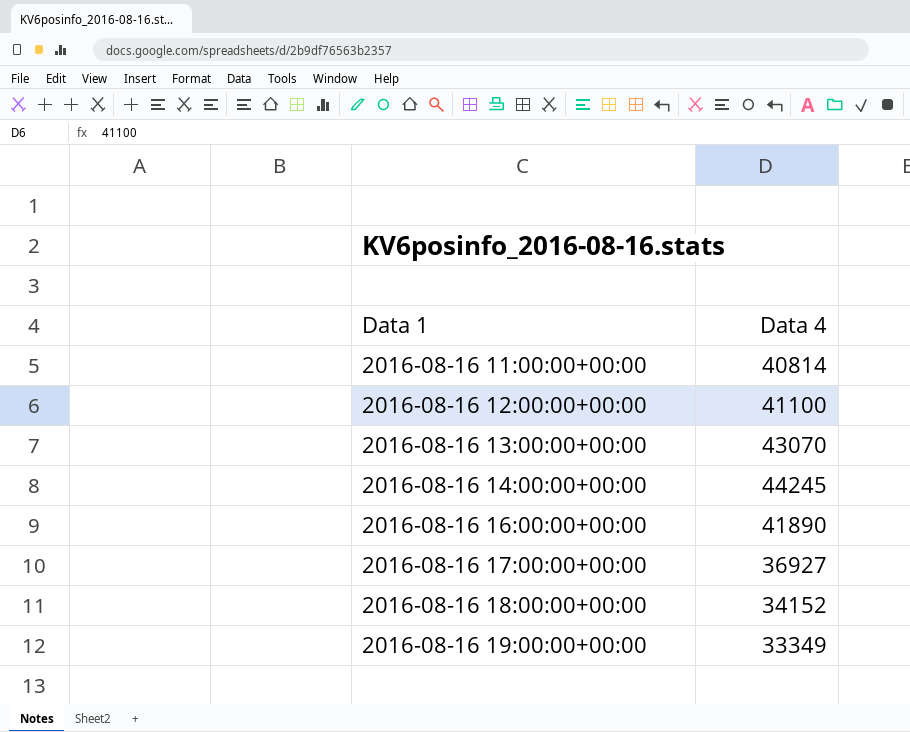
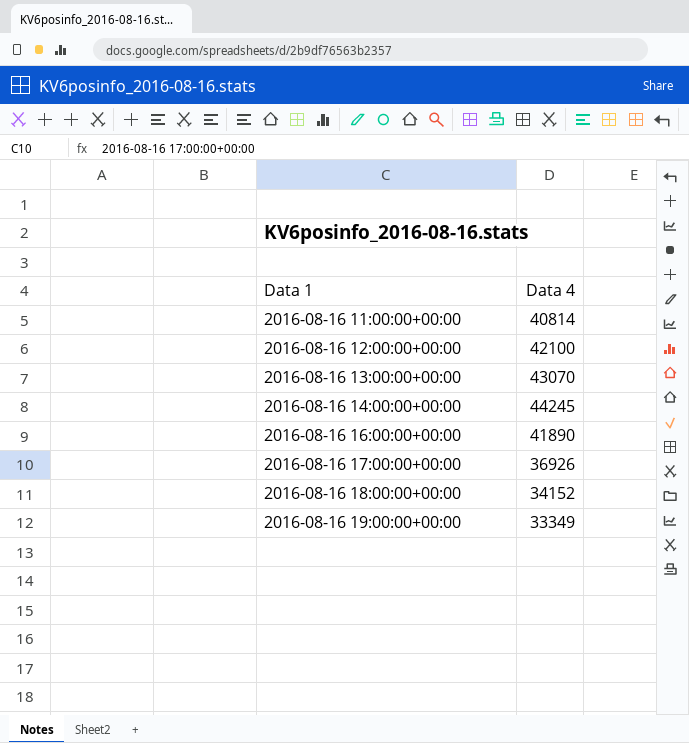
2016-08-16 12:00:00+00:00 | Data 4: 41100 -> 42100
2016-08-16 17:00:00+00:00 | Data 4: 36927 -> 36926

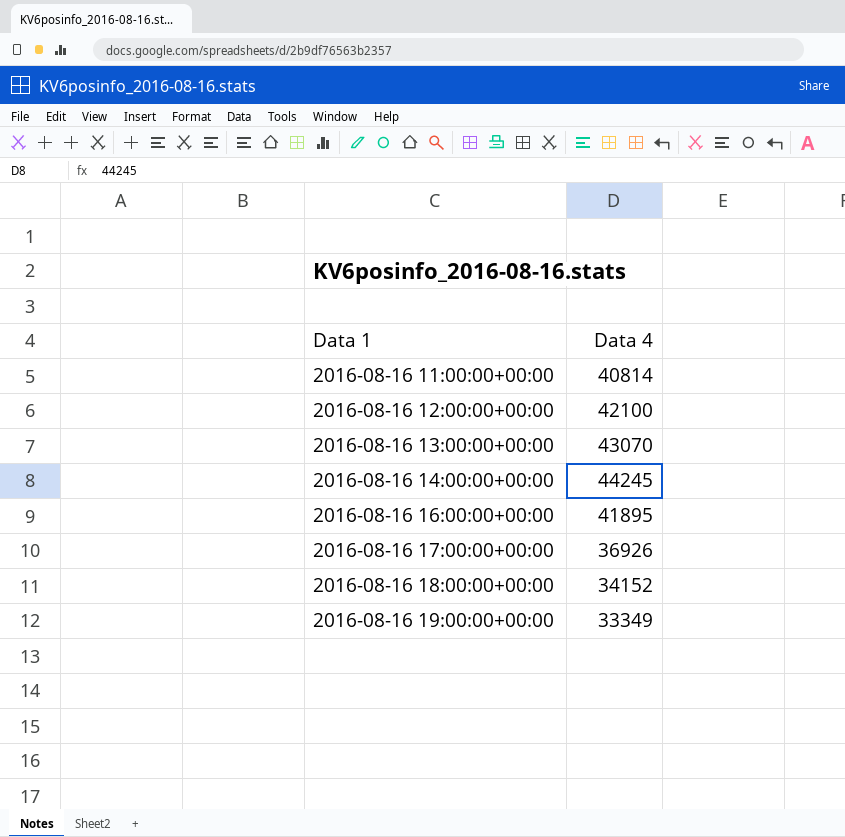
2016-08-16 16:00:00+00:00 | Data 4: 41890 -> 41895

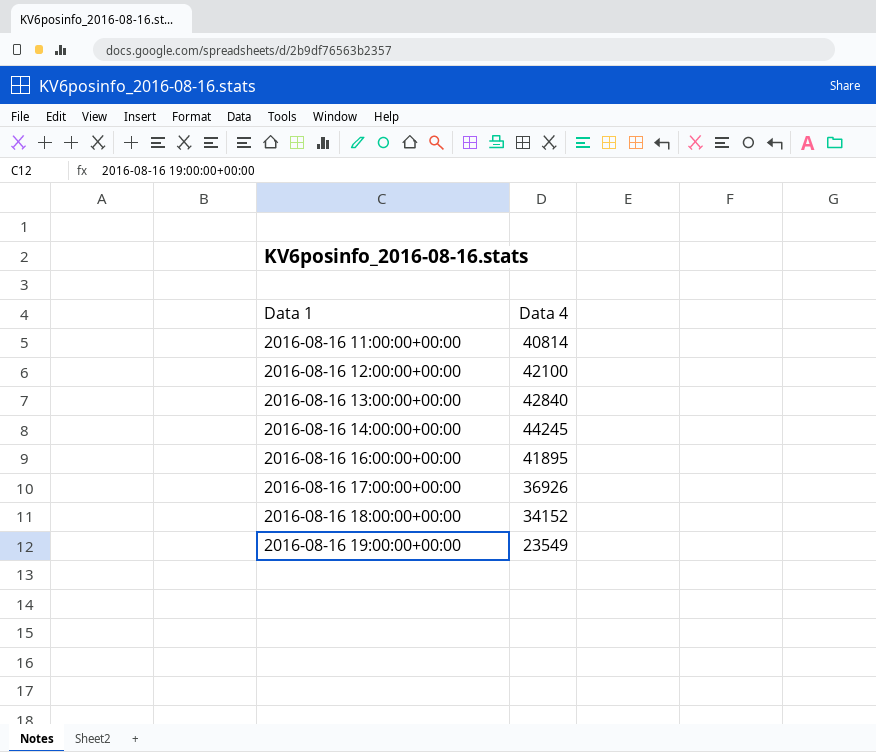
2016-08-16 13:00:00+00:00 | Data 4: 43070 -> 42840
2016-08-16 19:00:00+00:00 | Data 4: 33349 -> 23549

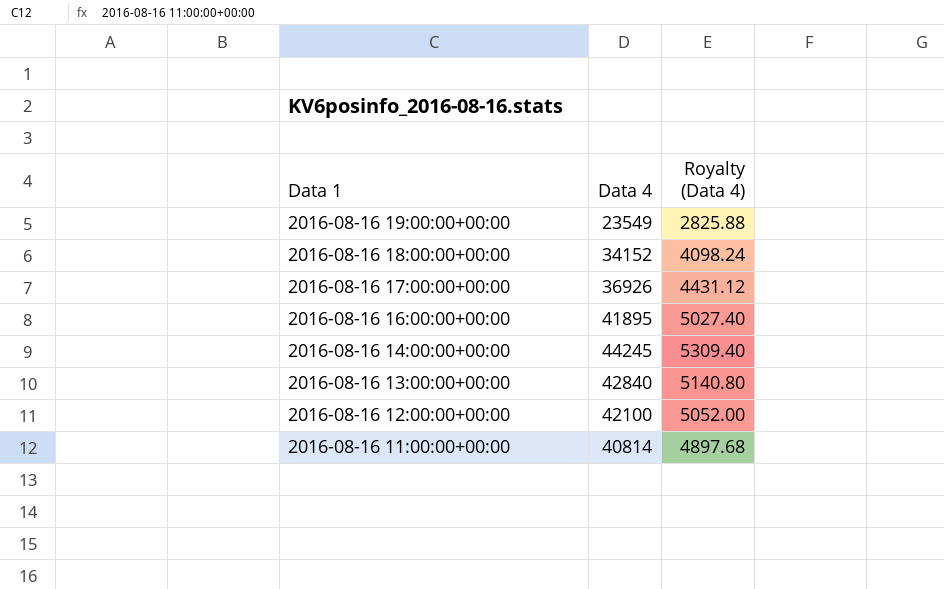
row order: Data 1 ascending -> Data 1 descending
column Royalty (Data 4) | formula: none -> [Data 4] * 0.12

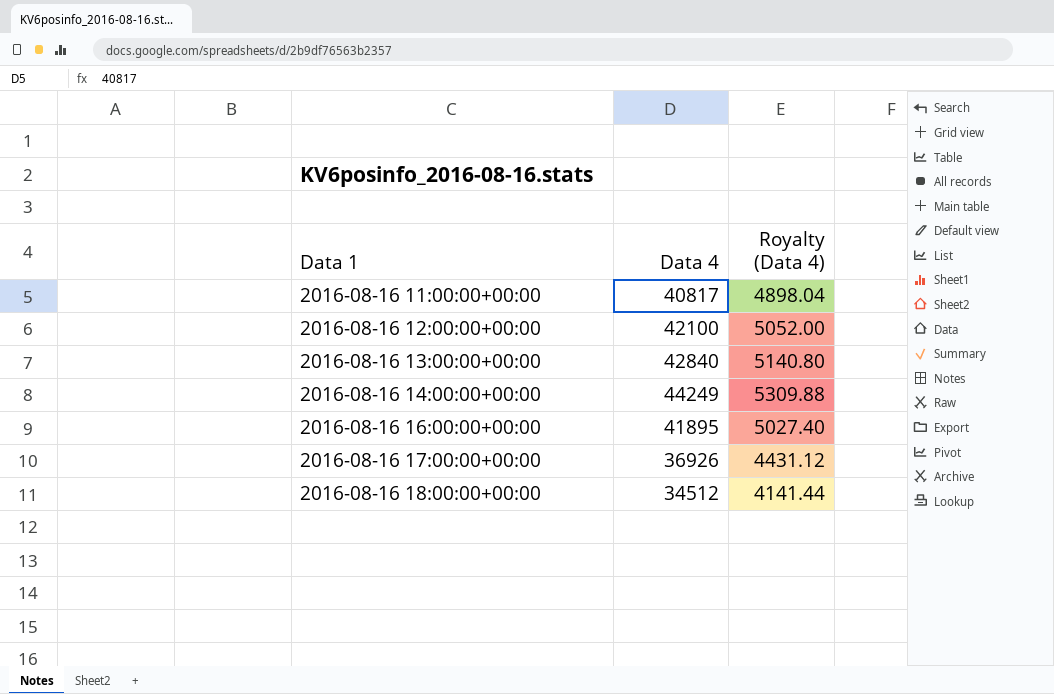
row order: Data 1 descending -> Data 1 ascending
row 2016-08-16 19:00:00+00:00: 23549 | 2825.88 -> none
2016-08-16 11:00:00+00:00 | Data 4: 40814 -> 40817
2016-08-16 11:00:00+00:00 | Royalty (Data 4): 4897.68 -> 4898.04
2016-08-16 14:00:00+00:00 | Data 4: 44245 -> 44249
2016-08-16 14:00:00+00:00 | Royalty (Data 4): 5309.40 -> 5309.88
2016-08-16 18:00:00+00:00 | Data 4: 34152 -> 34512
2016-08-16 18:00:00+00:00 | Royalty (Data 4): 4098.24 -> 4141.44

